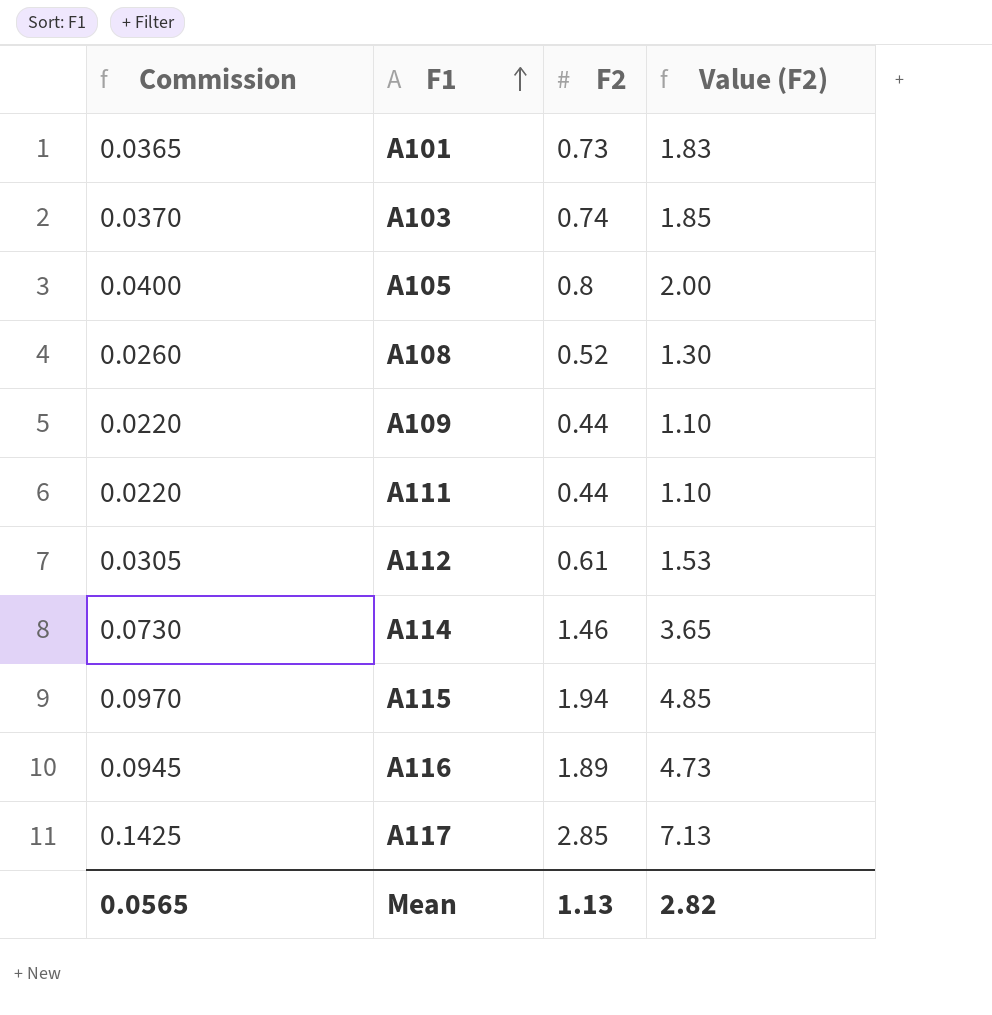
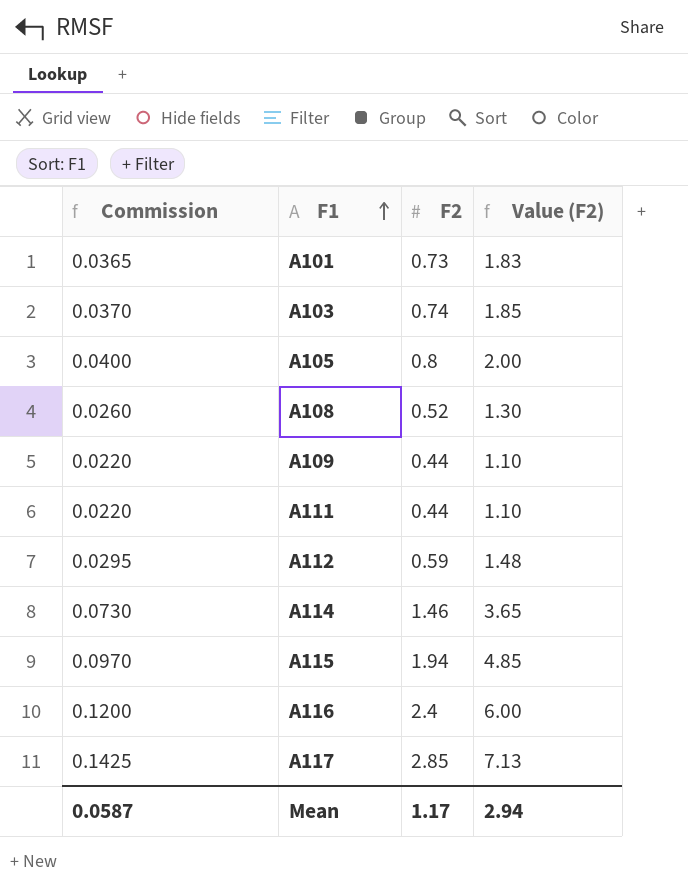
A112 | Commission: 0.0305 -> 0.0295
A112 | F2: 0.61 -> 0.59
A112 | Value (F2): 1.53 -> 1.48
A116 | Commission: 0.0945 -> 0.1200
A116 | F2: 1.89 -> 2.4
A116 | Value (F2): 4.73 -> 6.00
Mean | Commission: 0.0565 -> 0.0587
Mean | F2: 1.13 -> 1.17
Mean | Value (F2): 2.82 -> 2.94

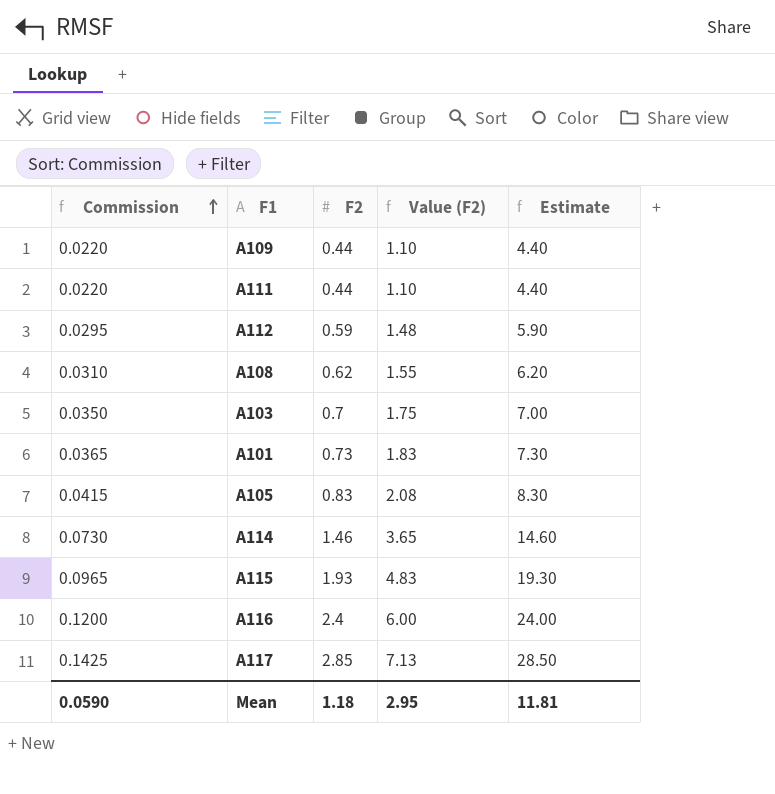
row order: F1 ascending -> Commission ascending
column Estimate | formula: none -> [F2] * 10
A108 | Commission: 0.0260 -> 0.0310
A108 | F2: 0.52 -> 0.62
A108 | Value (F2): 1.30 -> 1.55
A103 | Commission: 0.0370 -> 0.0350
A103 | F2: 0.74 -> 0.7
A103 | Value (F2): 1.85 -> 1.75
A105 | Commission: 0.0400 -> 0.0415
A105 | F2: 0.8 -> 0.83
A105 | Value (F2): 2.00 -> 2.08
A115 | Commission: 0.0970 -> 0.0965
A115 | F2: 1.94 -> 1.93
A115 | Value (F2): 4.85 -> 4.83
Mean | Commission: 0.0587 -> 0.0590
Mean | F2: 1.17 -> 1.18
Mean | Value (F2): 2.94 -> 2.95

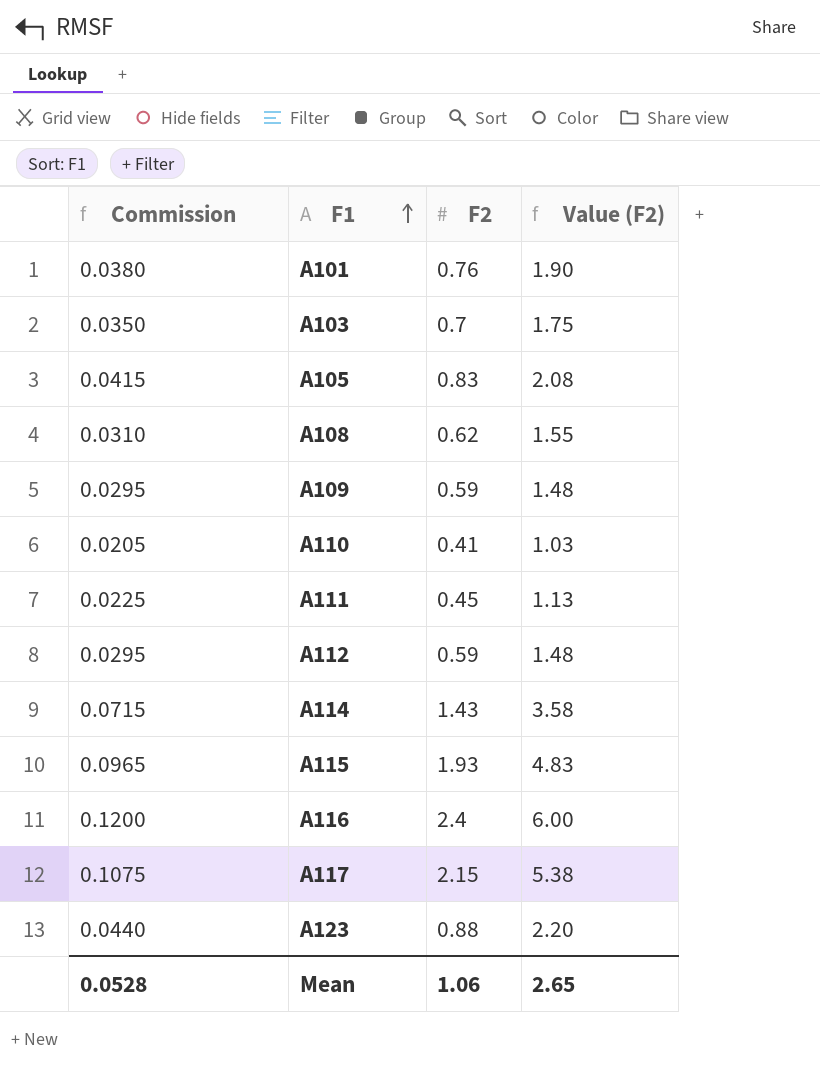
row order: Commission ascending -> F1 ascending
column Estimate | formula: [F2] * 10 -> none
A101 | Commission: 0.0365 -> 0.0380
A101 | F2: 0.73 -> 0.76
A101 | Value (F2): 1.83 -> 1.90
A109 | Commission: 0.0220 -> 0.0295
A109 | F2: 0.44 -> 0.59
A109 | Value (F2): 1.10 -> 1.48
row A110: none -> 0.0205 | 0.41 | 1.03
A111 | Commission: 0.0220 -> 0.0225
A111 | F2: 0.44 -> 0.45
A111 | Value (F2): 1.10 -> 1.13
A114 | Commission: 0.0730 -> 0.0715
A114 | F2: 1.46 -> 1.43
A114 | Value (F2): 3.65 -> 3.58
A117 | Commission: 0.1425 -> 0.1075
A117 | F2: 2.85 -> 2.15
A117 | Value (F2): 7.13 -> 5.38
row A123: none -> 0.0440 | 0.88 | 2.20
Mean | Commission: 0.0590 -> 0.0528
Mean | F2: 1.18 -> 1.06
Mean | Value (F2): 2.95 -> 2.65

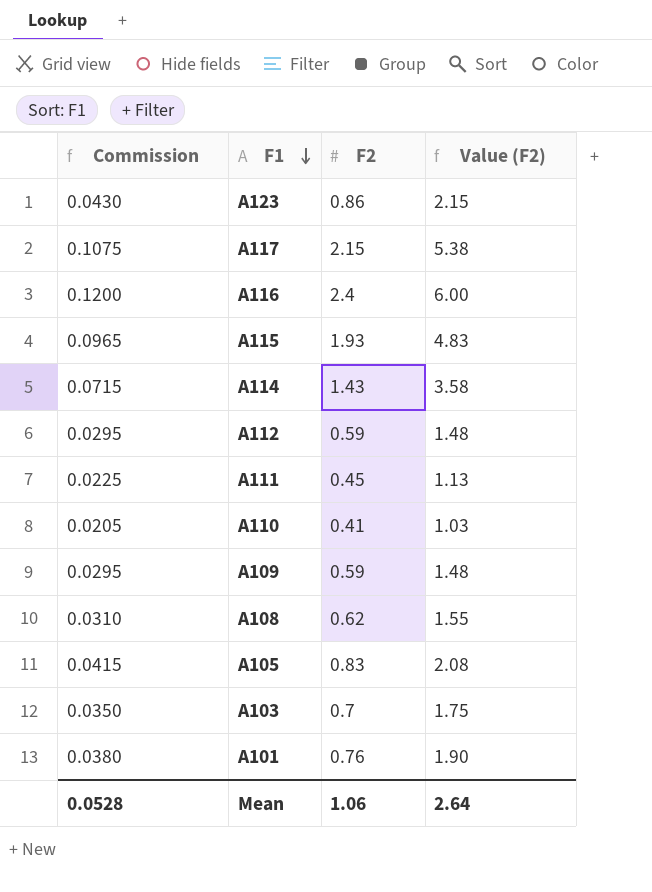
row order: F1 ascending -> F1 descending
A123 | Commission: 0.0440 -> 0.0430
A123 | F2: 0.88 -> 0.86
A123 | Value (F2): 2.20 -> 2.15
Mean | Value (F2): 2.65 -> 2.64

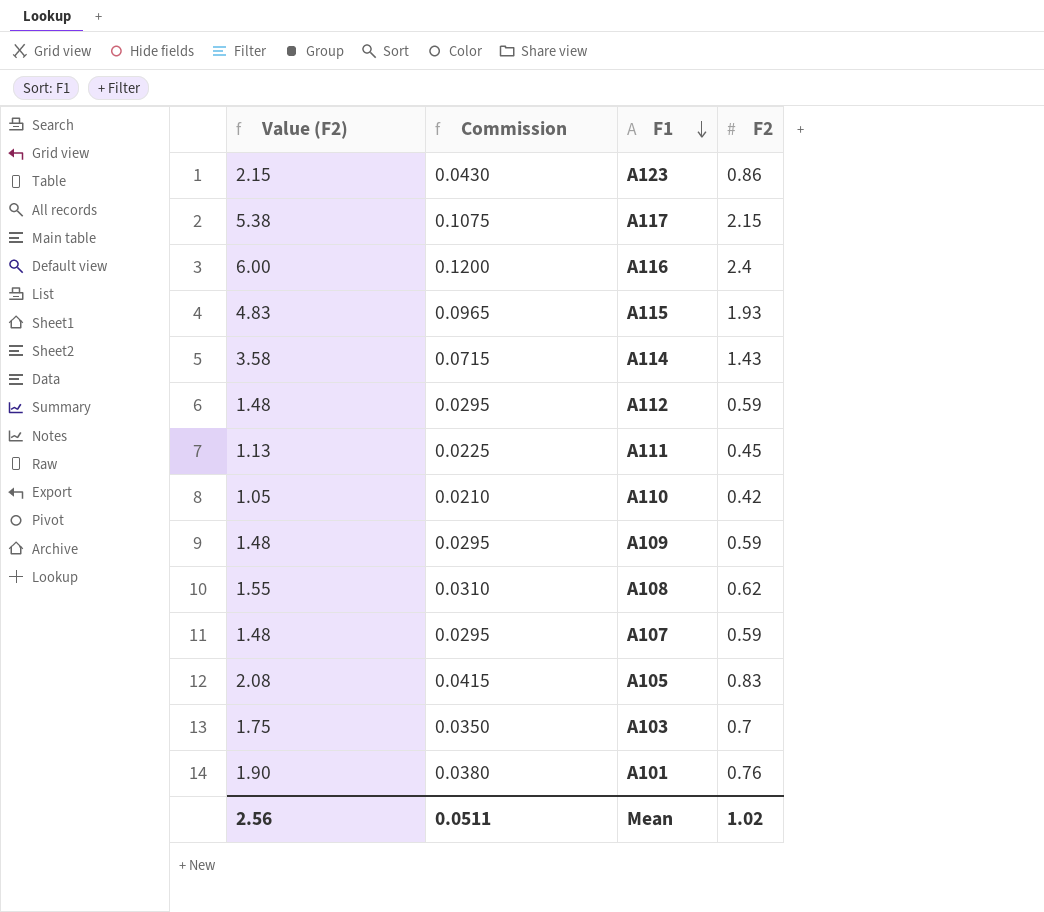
column Value (F2) | position: 4 -> 1
A110 | Value (F2): 1.03 -> 1.05
A110 | Commission: 0.0205 -> 0.0210
A110 | F2: 0.41 -> 0.42
row A107: none -> 1.48 | 0.0295 | 0.59
Mean | Value (F2): 2.64 -> 2.56
Mean | Commission: 0.0528 -> 0.0511
Mean | F2: 1.06 -> 1.02

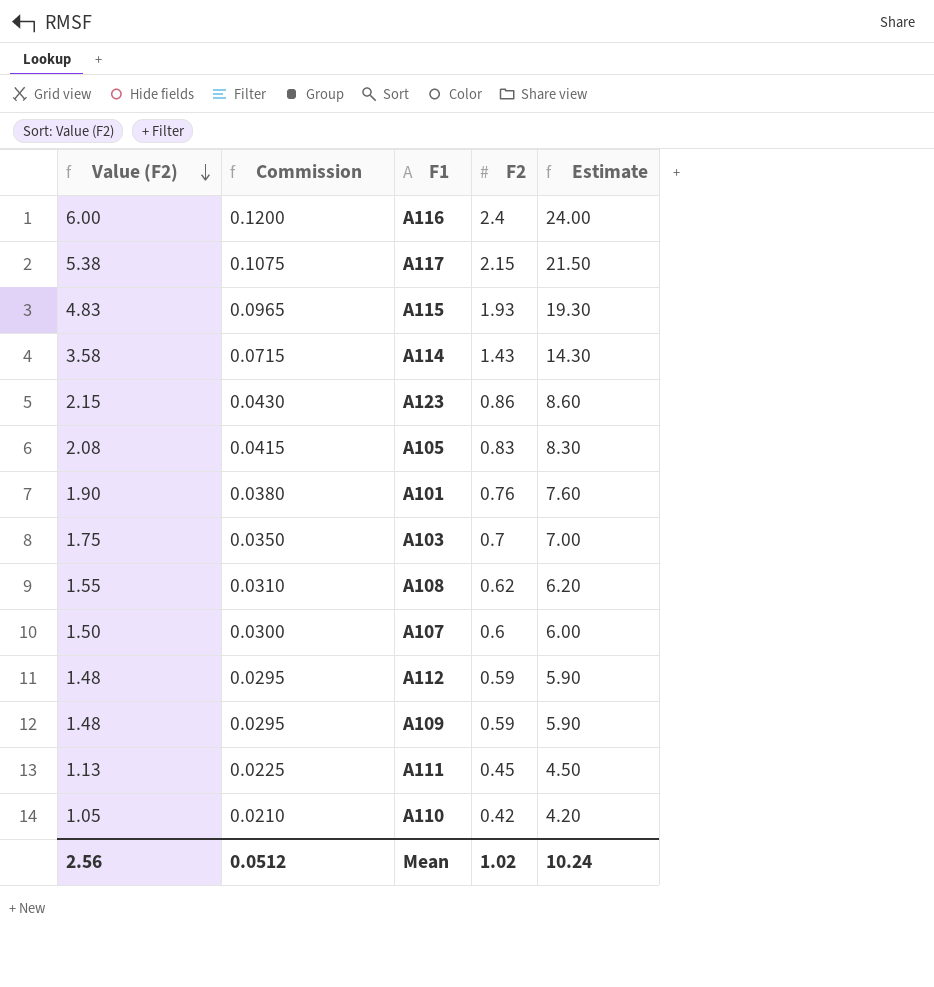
row order: F1 descending -> Value (F2) descending
column Estimate | formula: none -> [F2] * 10
A107 | Value (F2): 1.48 -> 1.50
A107 | Commission: 0.0295 -> 0.0300
A107 | F2: 0.59 -> 0.6
Mean | Commission: 0.0511 -> 0.0512

